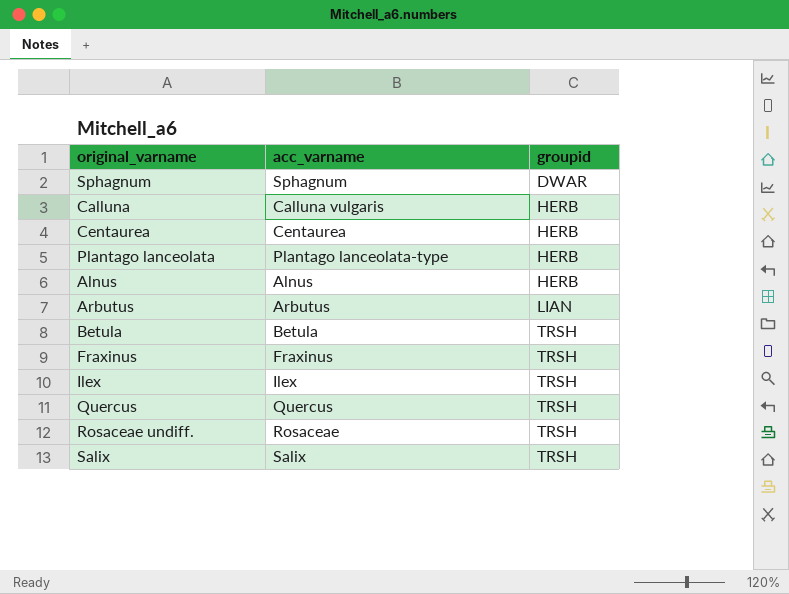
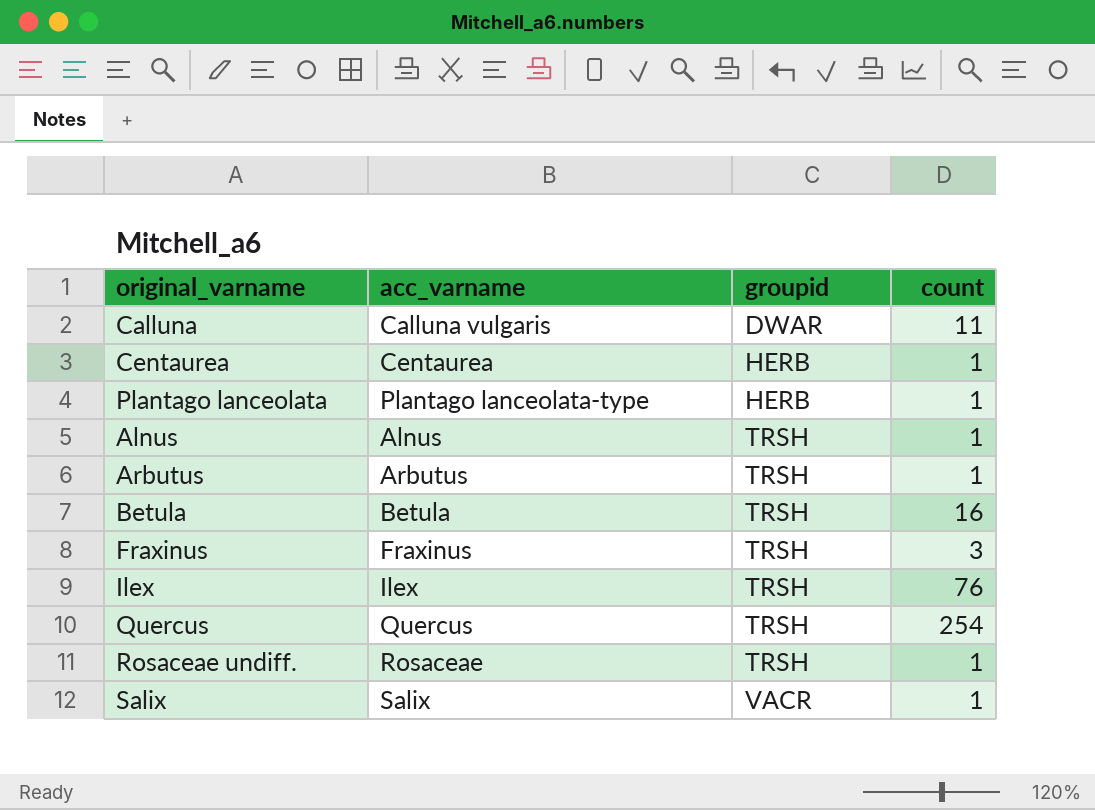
column count | position: none -> 4
row Sphagnum: Sphagnum | DWAR -> none
Calluna | groupid: HERB -> DWAR
Alnus | groupid: HERB -> TRSH
Arbutus | groupid: LIAN -> TRSH
Salix | groupid: TRSH -> VACR

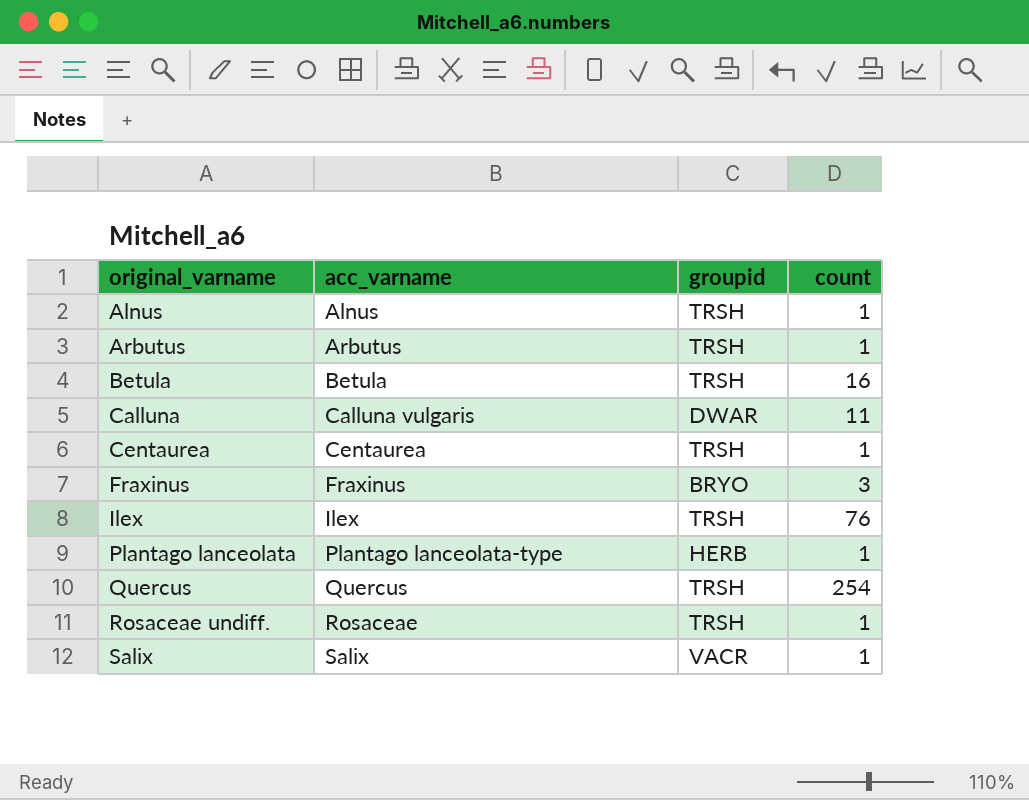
row order: groupid ascending -> original_varname ascending
Centaurea | groupid: HERB -> TRSH
Fraxinus | groupid: TRSH -> BRYO

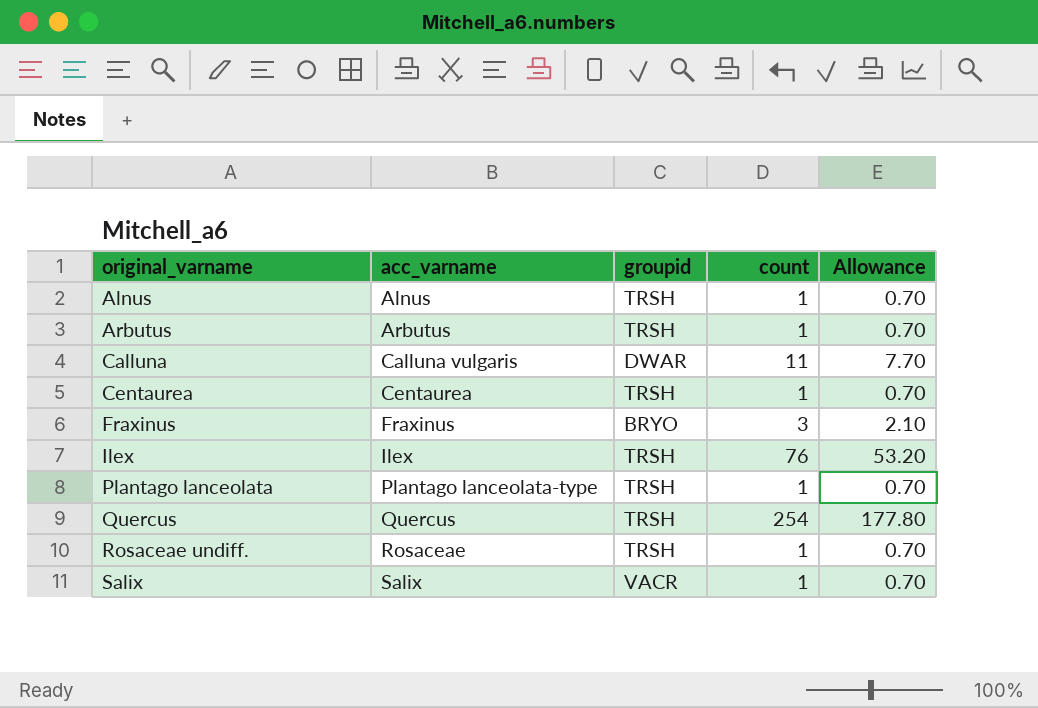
column Allowance | formula: none -> [count] * 0.7
row Betula: Betula | TRSH | 16 -> none
Plantago lanceolata | groupid: HERB -> TRSH

